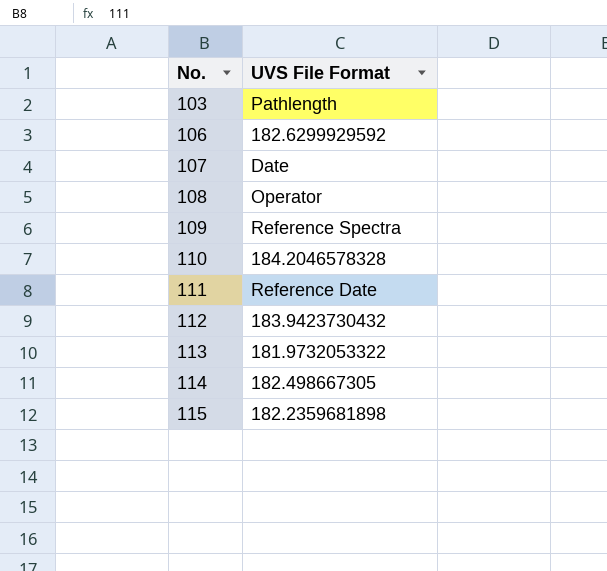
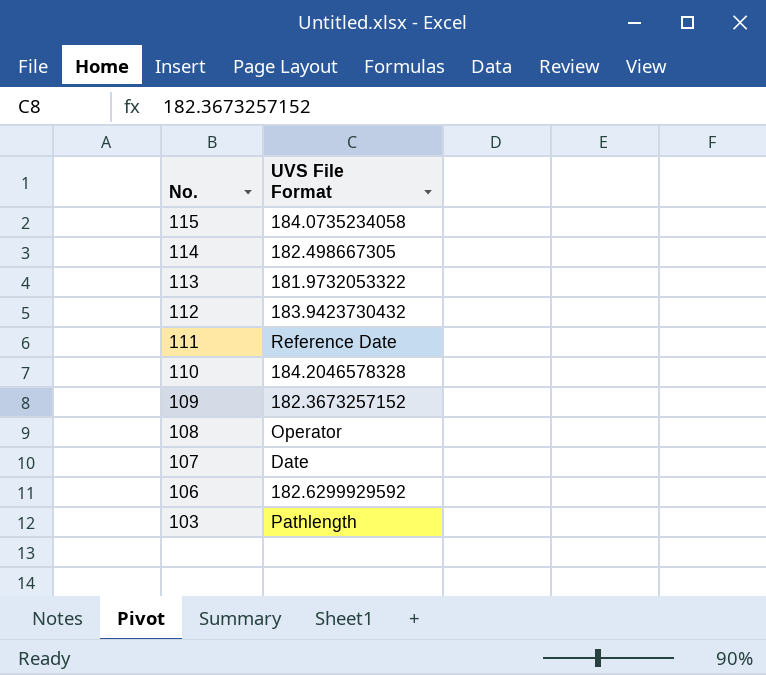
row order: No. ascending -> No. descending
115 | UVS File Format: 182.2359681898 -> 184.0735234058
109 | UVS File Format: Reference Spectra -> 182.3673257152

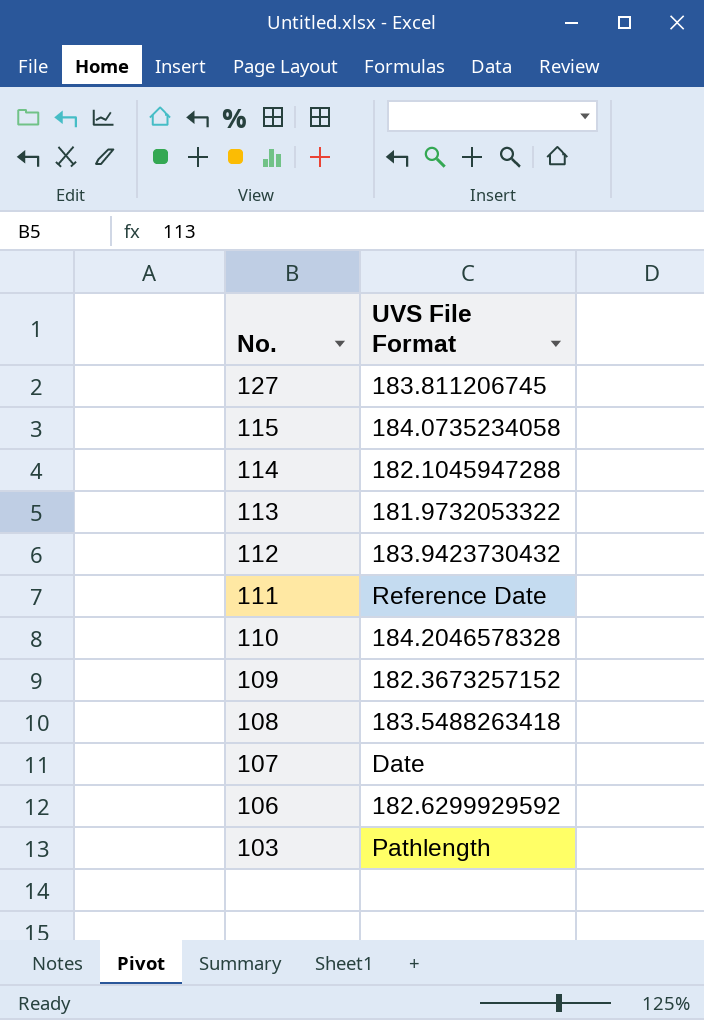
row 127: none -> 183.811206745
114 | UVS File Format: 182.498667305 -> 182.1045947288
108 | UVS File Format: Operator -> 183.5488263418

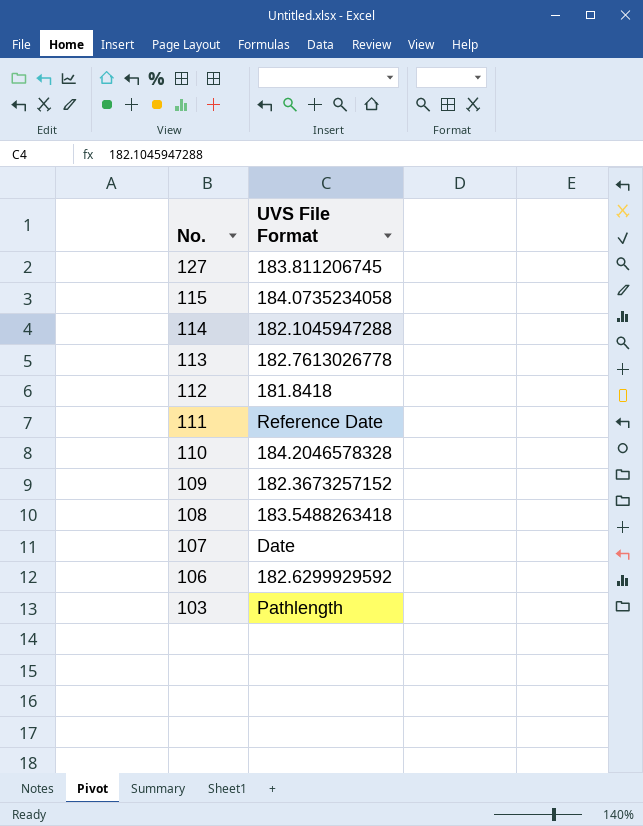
113 | UVS File Format: 181.9732053322 -> 182.7613026778
112 | UVS File Format: 183.9423730432 -> 181.8418

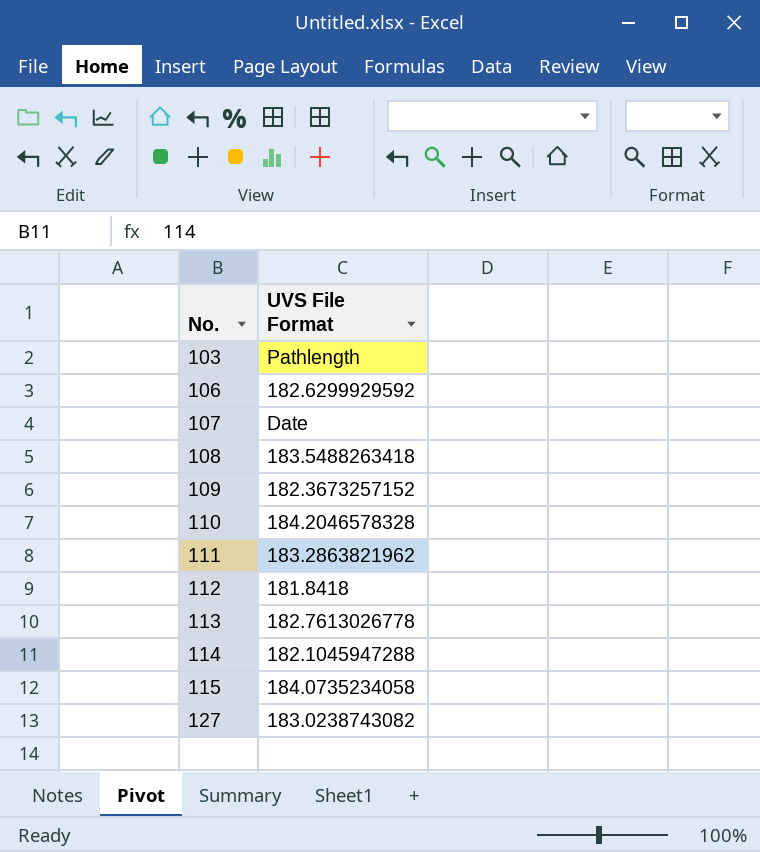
row order: No. descending -> No. ascending
111 | UVS File Format: Reference Date -> 183.2863821962
127 | UVS File Format: 183.811206745 -> 183.0238743082

